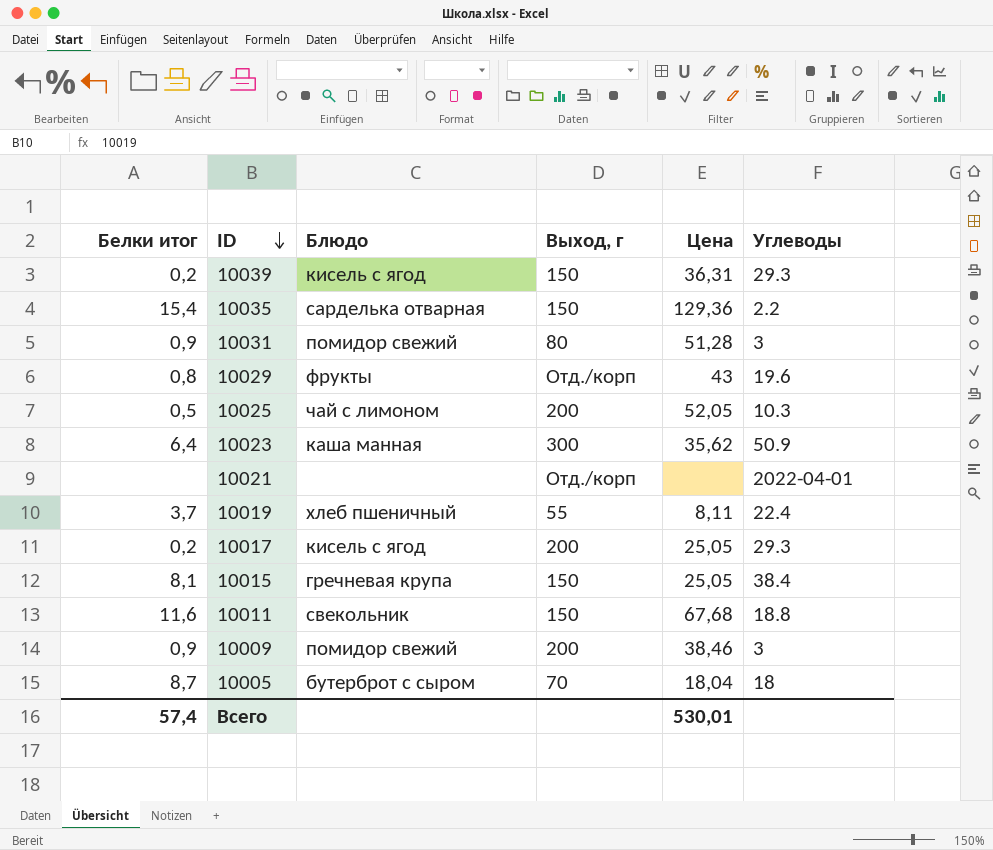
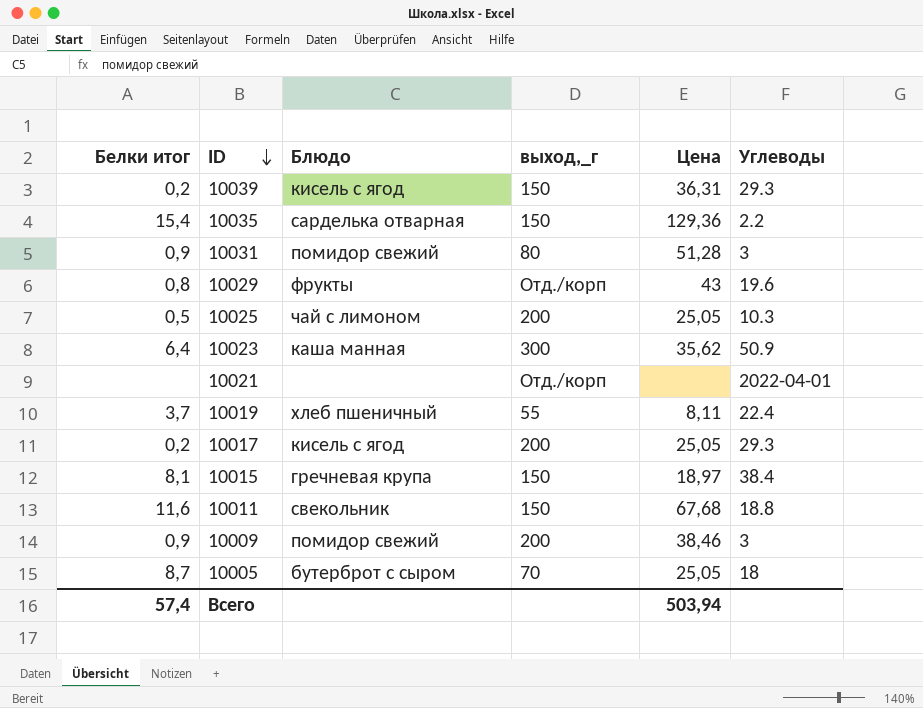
column name: Выход, г -> выход,_г
10025 | Цена: 52,05 -> 25,05
10015 | Цена: 25,05 -> 18,97
10005 | Цена: 18,04 -> 25,05
Всего | Цена: 530,01 -> 503,94

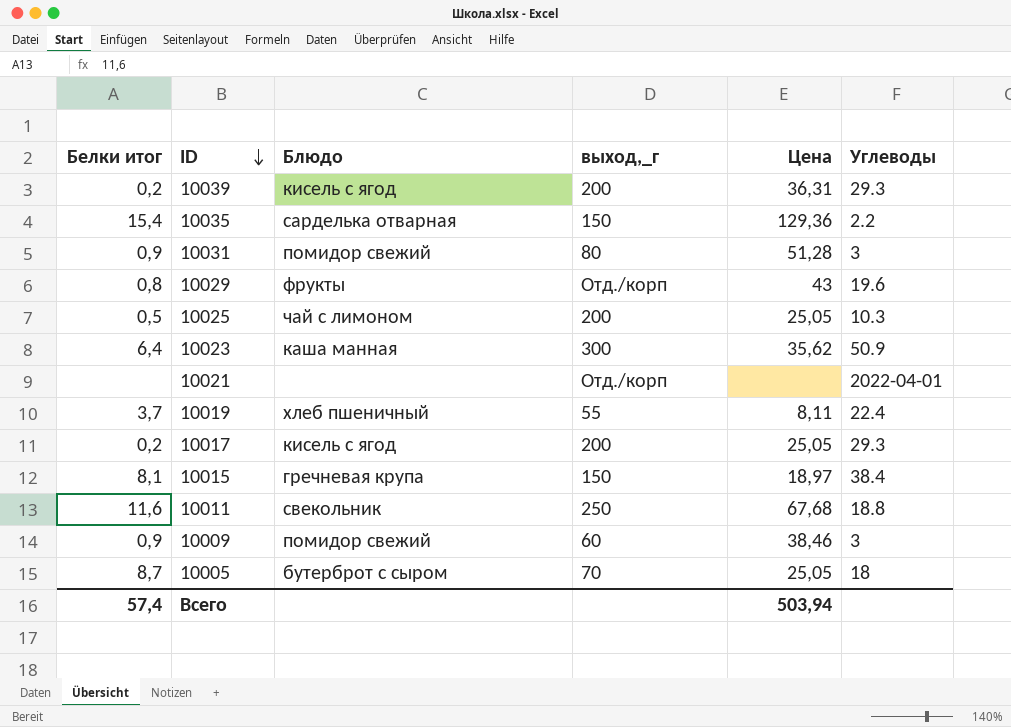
10039 | выход,_г: 150 -> 200
10011 | выход,_г: 150 -> 250
10009 | выход,_г: 200 -> 60

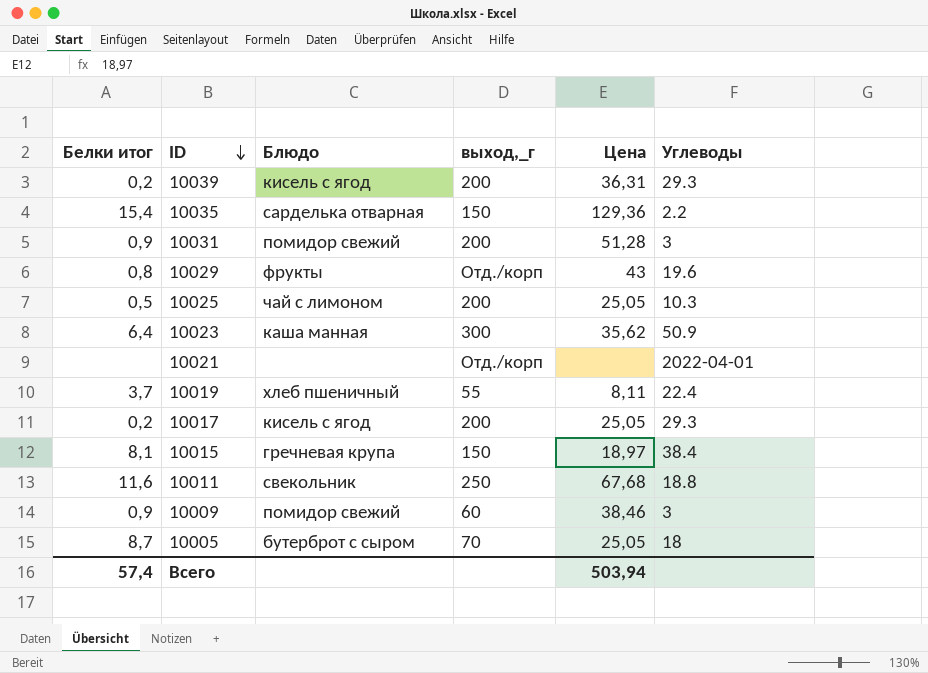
10031 | выход,_г: 80 -> 200

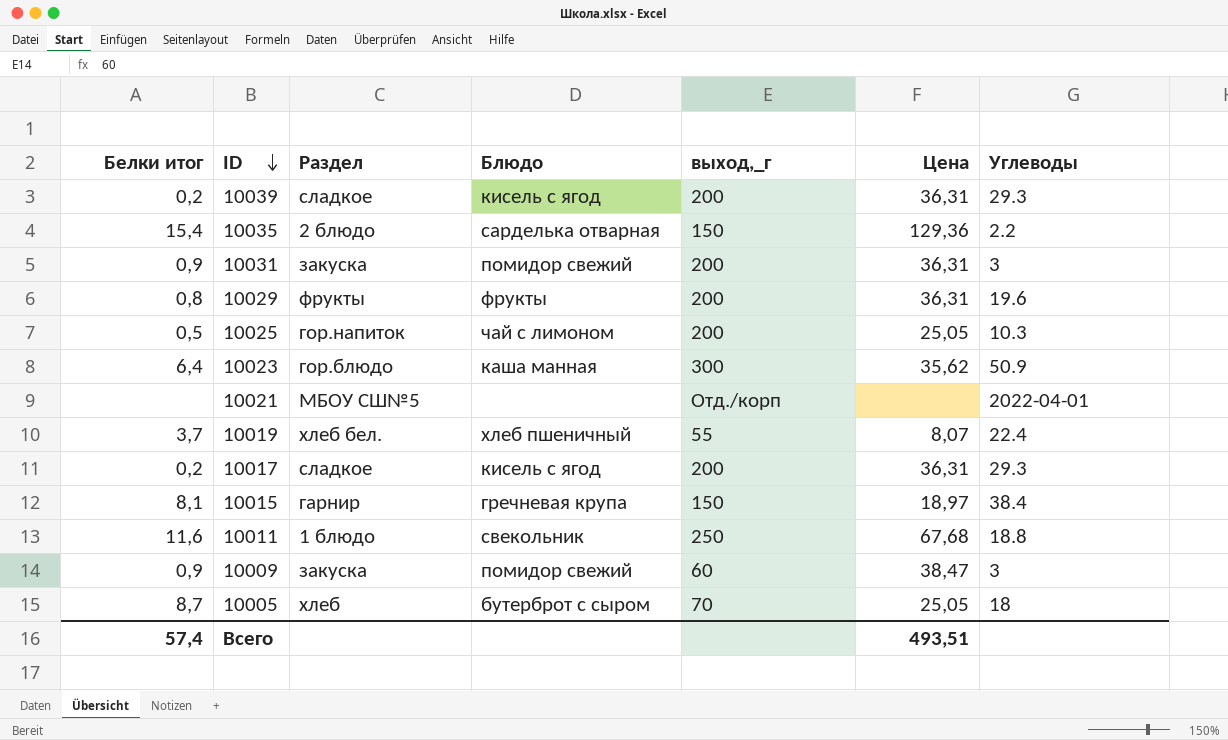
column Раздел | position: none -> 3
10031 | Цена: 51,28 -> 36,31
10029 | выход,_г: Отд./корп -> 200
10029 | Цена: 43 -> 36,31
10019 | Цена: 8,11 -> 8,07
10017 | Цена: 25,05 -> 36,31
10009 | Цена: 38,46 -> 38,47
Всего | Цена: 503,94 -> 493,51

